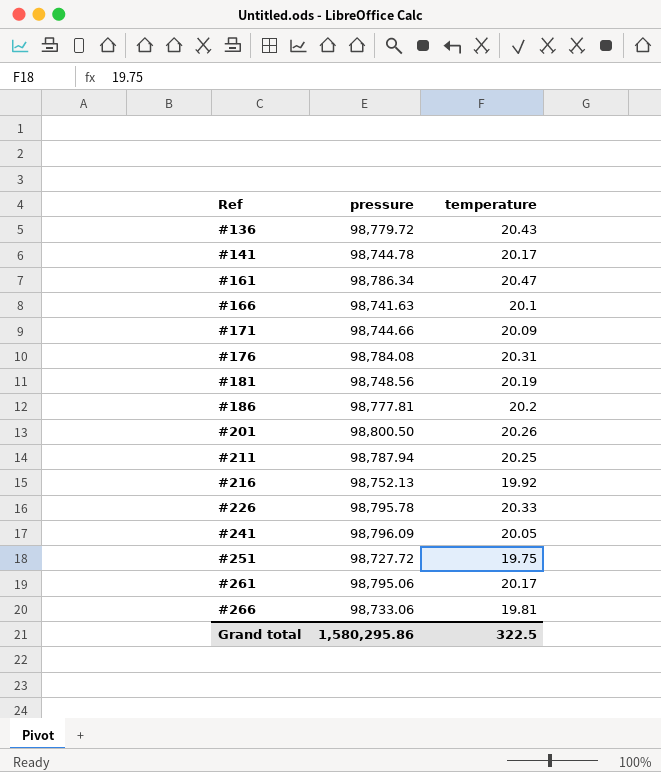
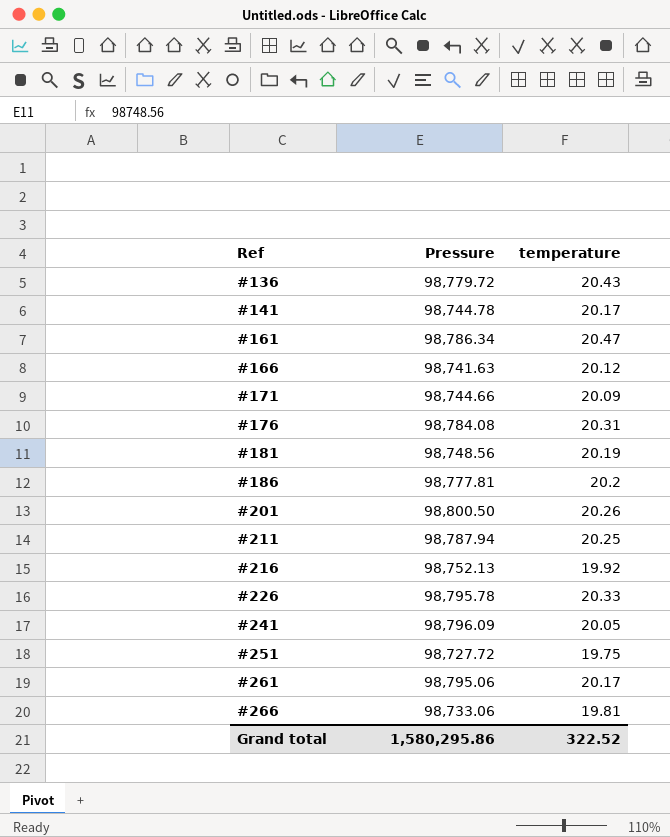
column name: pressure -> Pressure
#166 | temperature: 20.1 -> 20.12
Grand total | temperature: 322.5 -> 322.52

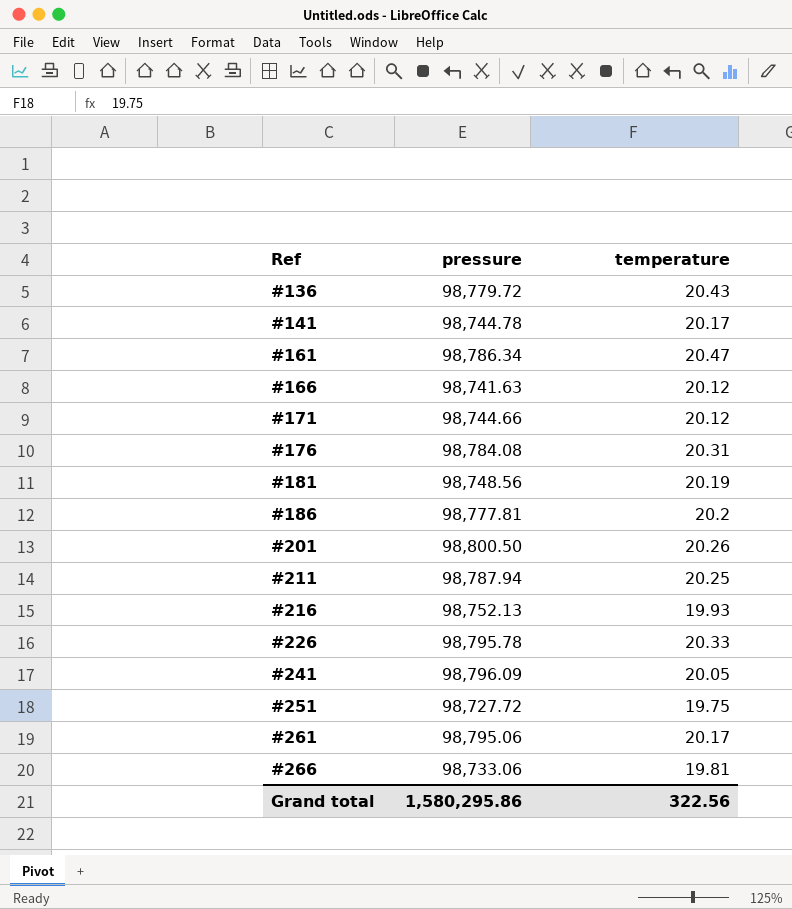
column name: Pressure -> pressure
#171 | temperature: 20.09 -> 20.12
#216 | temperature: 19.92 -> 19.93
Grand total | temperature: 322.52 -> 322.56

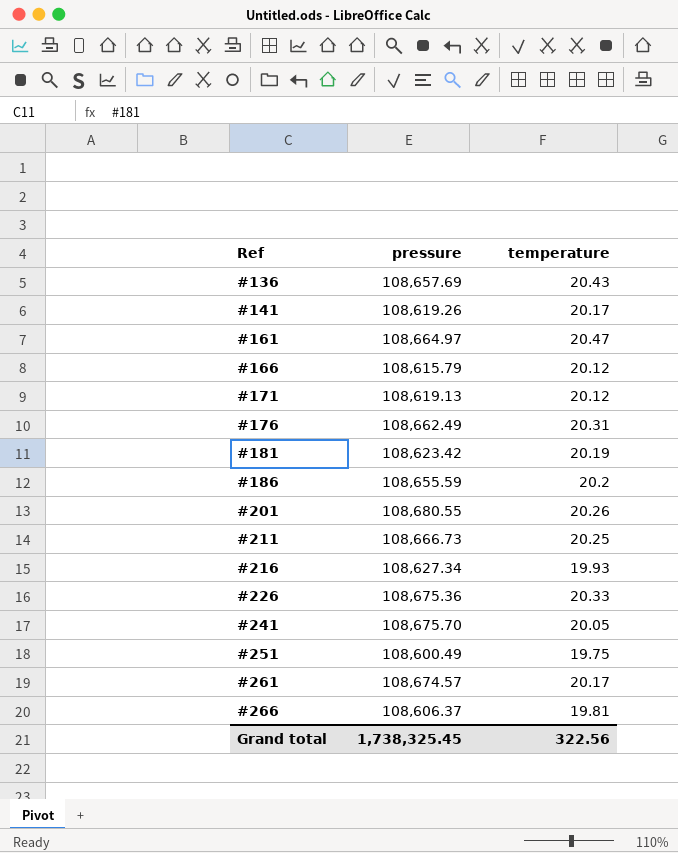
#136 | pressure: 98,779.72 -> 108,657.69
#141 | pressure: 98,744.78 -> 108,619.26
#161 | pressure: 98,786.34 -> 108,664.97
#166 | pressure: 98,741.63 -> 108,615.79
#171 | pressure: 98,744.66 -> 108,619.13
#176 | pressure: 98,784.08 -> 108,662.49
#181 | pressure: 98,748.56 -> 108,623.42
#186 | pressure: 98,777.81 -> 108,655.59
#201 | pressure: 98,800.50 -> 108,680.55
#211 | pressure: 98,787.94 -> 108,666.73
#216 | pressure: 98,752.13 -> 108,627.34
#226 | pressure: 98,795.78 -> 108,675.36
#241 | pressure: 98,796.09 -> 108,675.70
#251 | pressure: 98,727.72 -> 108,600.49
#261 | pressure: 98,795.06 -> 108,674.57
#266 | pressure: 98,733.06 -> 108,606.37
Grand total | pressure: 1,580,295.86 -> 1,738,325.45

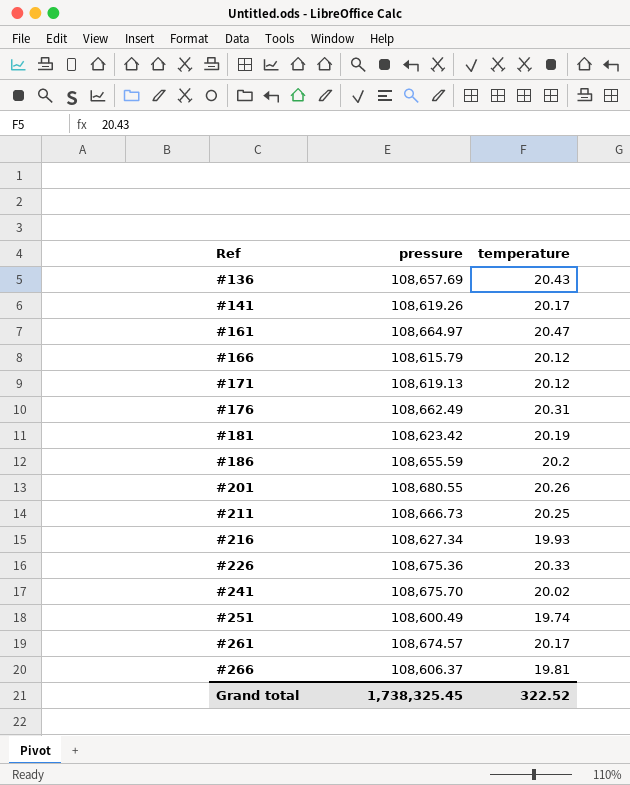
#241 | temperature: 20.05 -> 20.02
#251 | temperature: 19.75 -> 19.74
Grand total | temperature: 322.56 -> 322.52

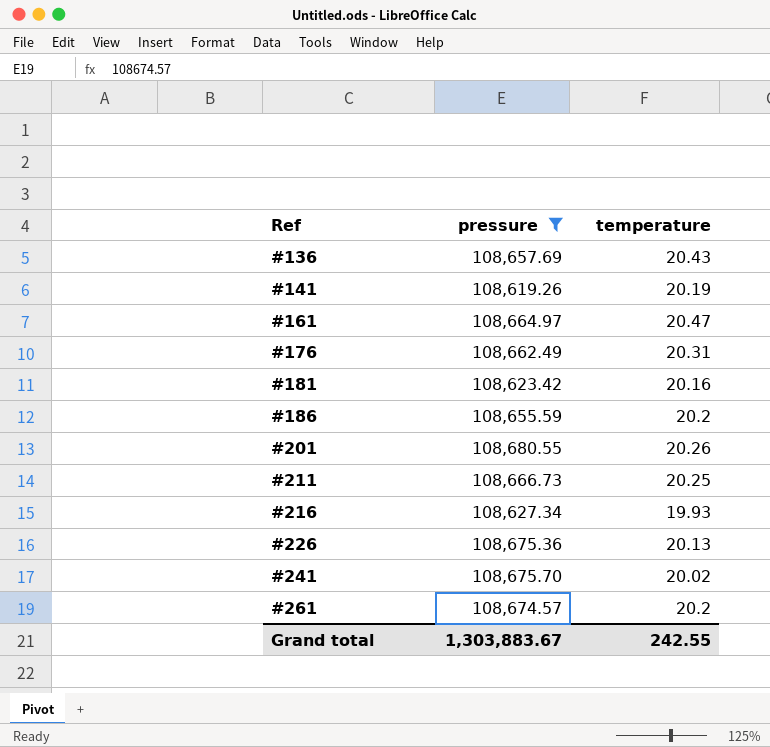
filter: none -> pressure >= 108,619.26
#141 | temperature: 20.17 -> 20.19
#181 | temperature: 20.19 -> 20.16
#226 | temperature: 20.33 -> 20.13
#261 | temperature: 20.17 -> 20.2
Grand total | pressure: 1,738,325.45 -> 1,303,883.67
Grand total | temperature: 322.52 -> 242.55

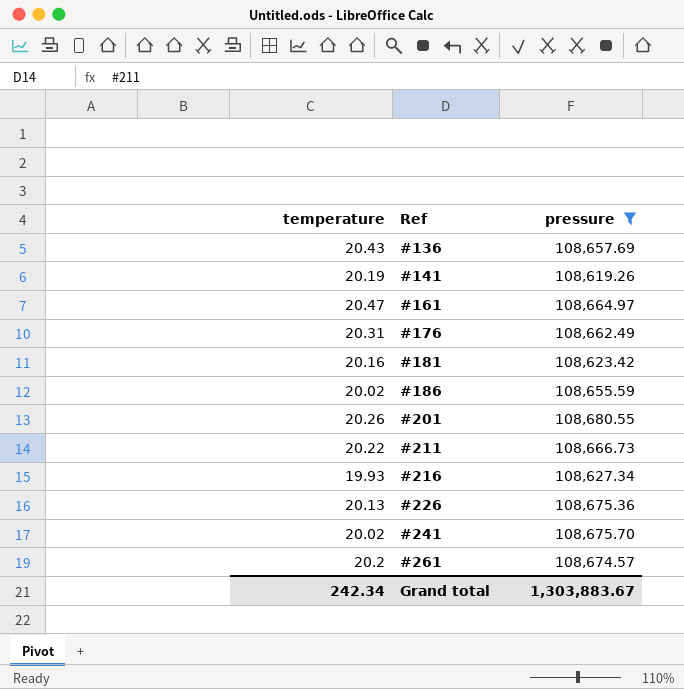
column temperature | position: 3 -> 1
#186 | temperature: 20.2 -> 20.02
#211 | temperature: 20.25 -> 20.22
Grand total | temperature: 242.55 -> 242.34

